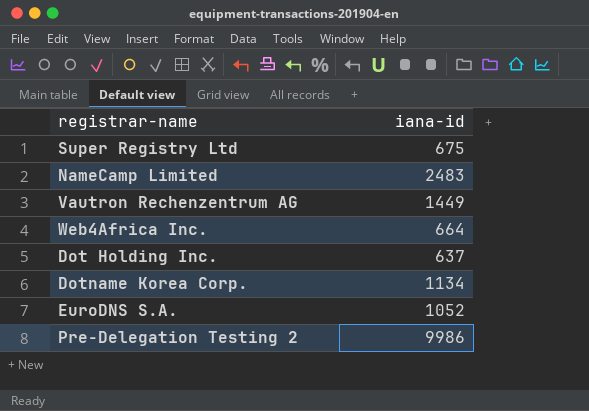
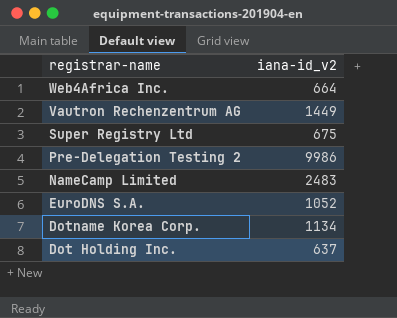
row order: none -> registrar-name descending
column name: iana-id -> iana-id_v2

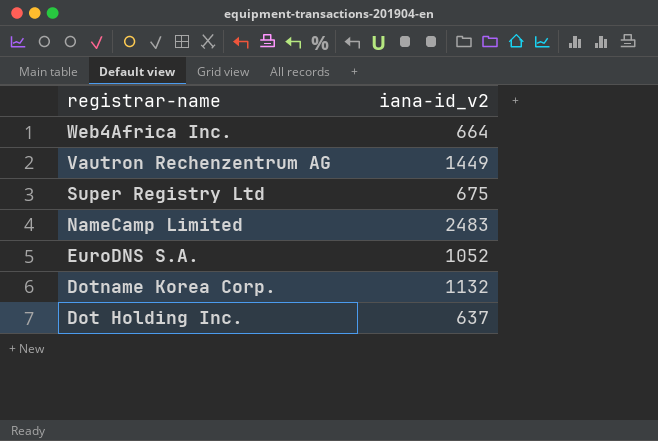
row Pre-Delegation Testing 2: 9986 -> none
Dotname Korea Corp. | iana-id_v2: 1134 -> 1132

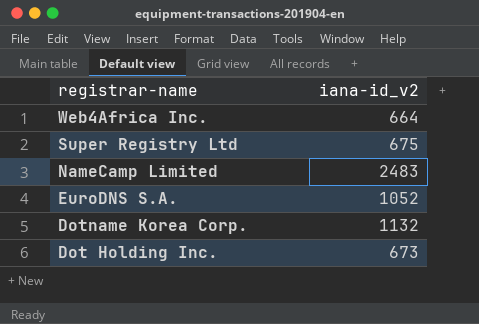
row Vautron Rechenzentrum AG: 1449 -> none
Dot Holding Inc. | iana-id_v2: 637 -> 673

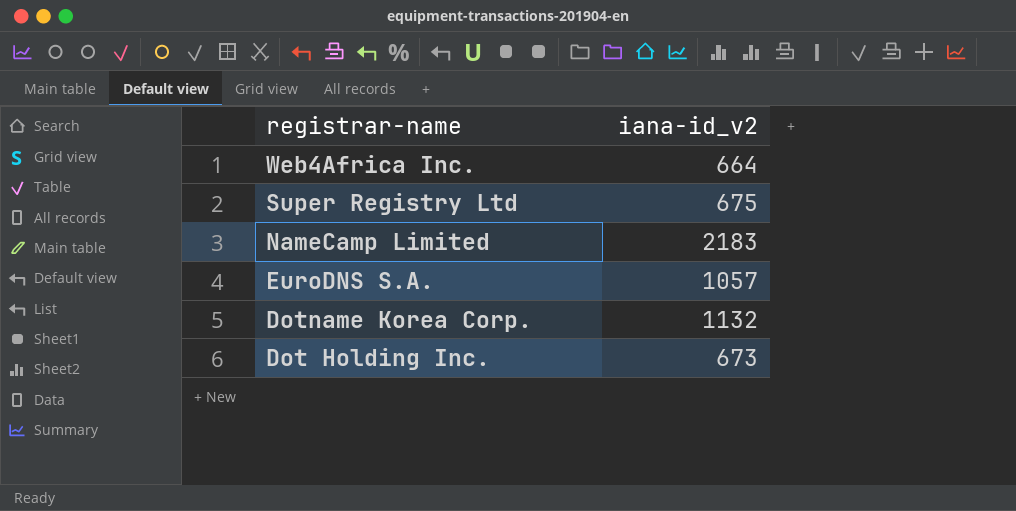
NameCamp Limited | iana-id_v2: 2483 -> 2183
EuroDNS S.A. | iana-id_v2: 1052 -> 1057

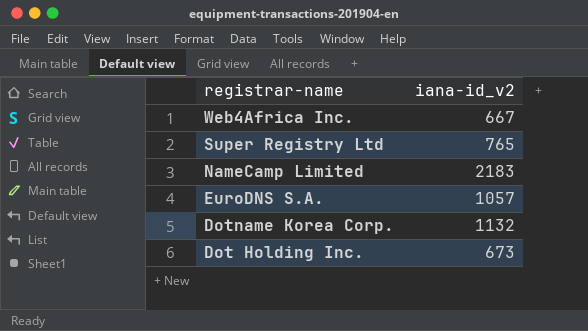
Web4Africa Inc. | iana-id_v2: 664 -> 667
Super Registry Ltd | iana-id_v2: 675 -> 765

